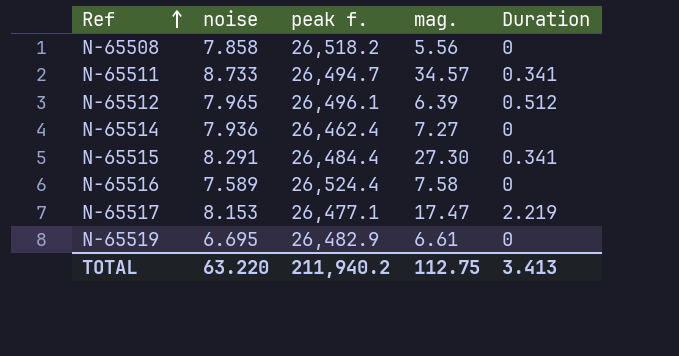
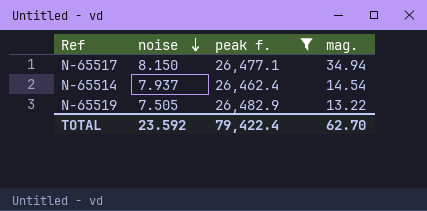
filter: none -> peak f. <= 26,482.9
row order: Ref ascending -> noise descending
column Duration | position: 5 -> none
N-65517 | noise: 8.153 -> 8.150
N-65517 | mag.: 17.47 -> 34.94
N-65514 | noise: 7.936 -> 7.937
N-65514 | mag.: 7.27 -> 14.54
N-65519 | noise: 6.695 -> 7.505
N-65519 | mag.: 6.61 -> 13.22
TOTAL | noise: 63.220 -> 23.592
TOTAL | peak f.: 211,940.2 -> 79,422.4
TOTAL | mag.: 112.75 -> 62.70

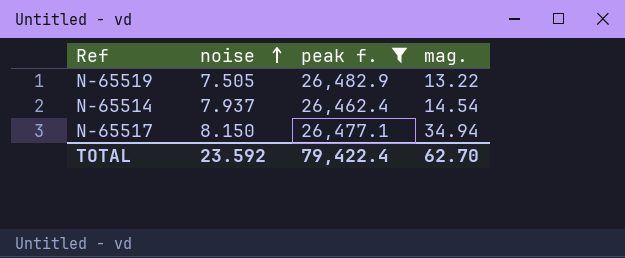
row order: noise descending -> noise ascending

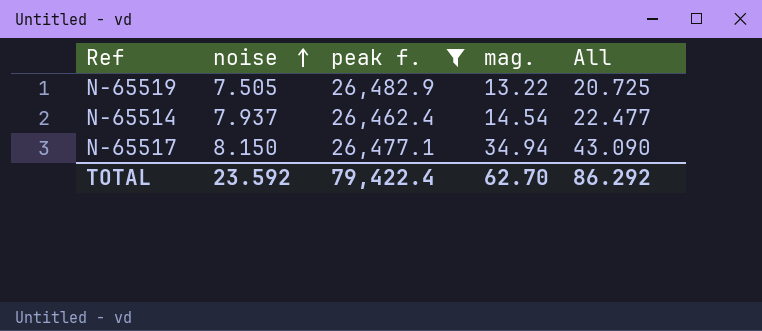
column All | formula: none -> [noise] + [mag.]

